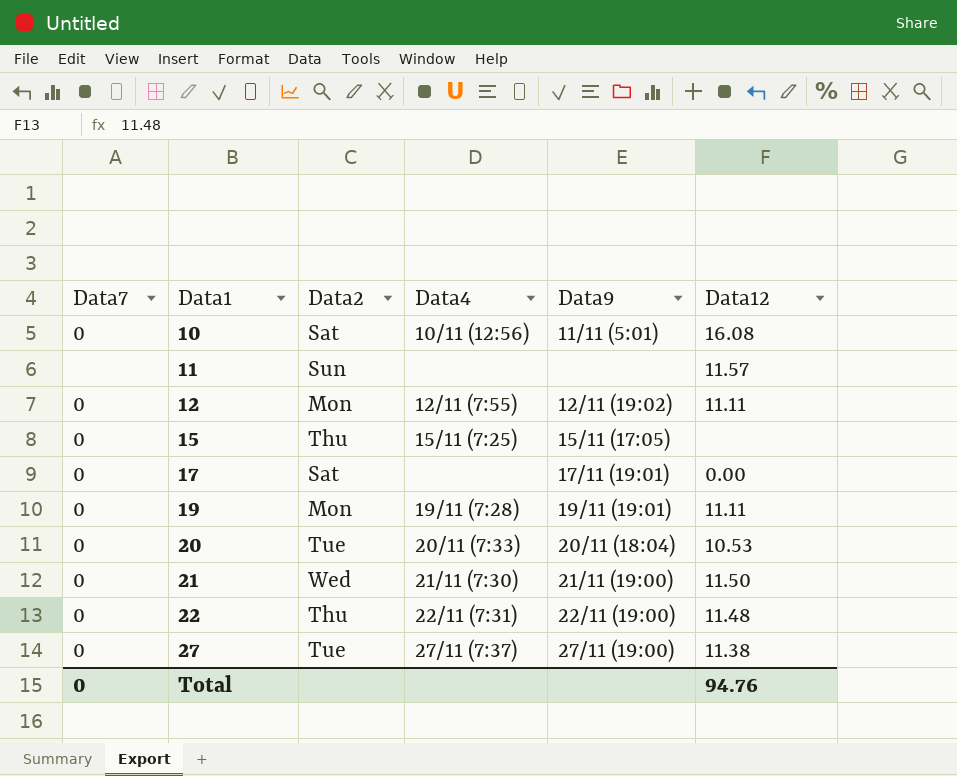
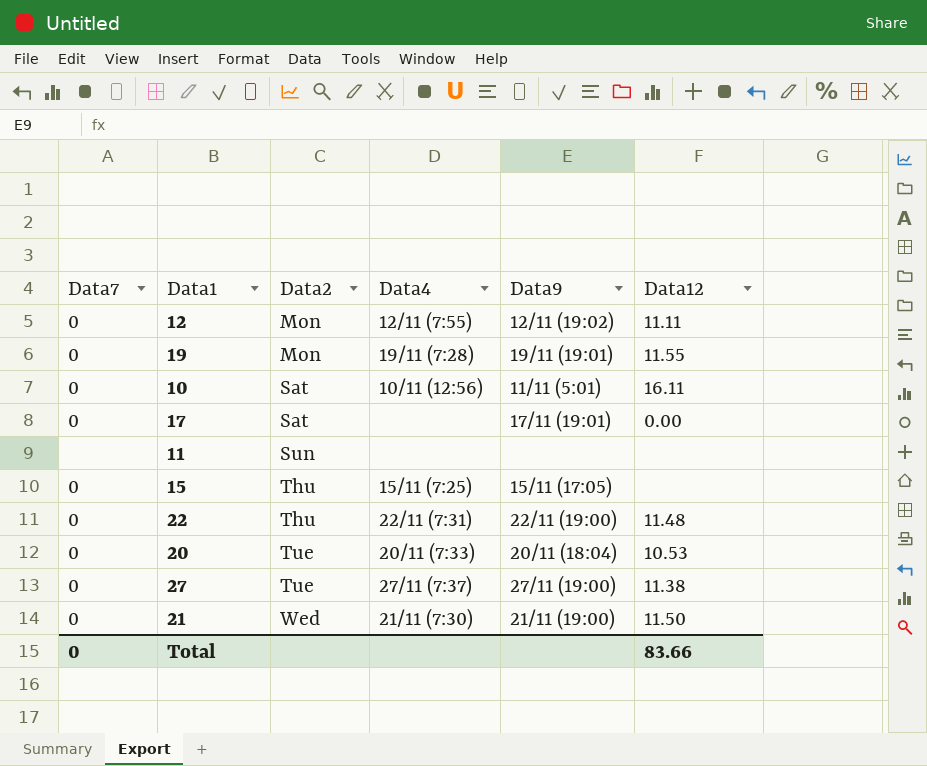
row order: Data1 ascending -> Data2 ascending
19 | Data12: 11.11 -> 11.55
10 | Data12: 16.08 -> 16.11
11 | Data12: 11.57 -> none
Total | Data12: 94.76 -> 83.66

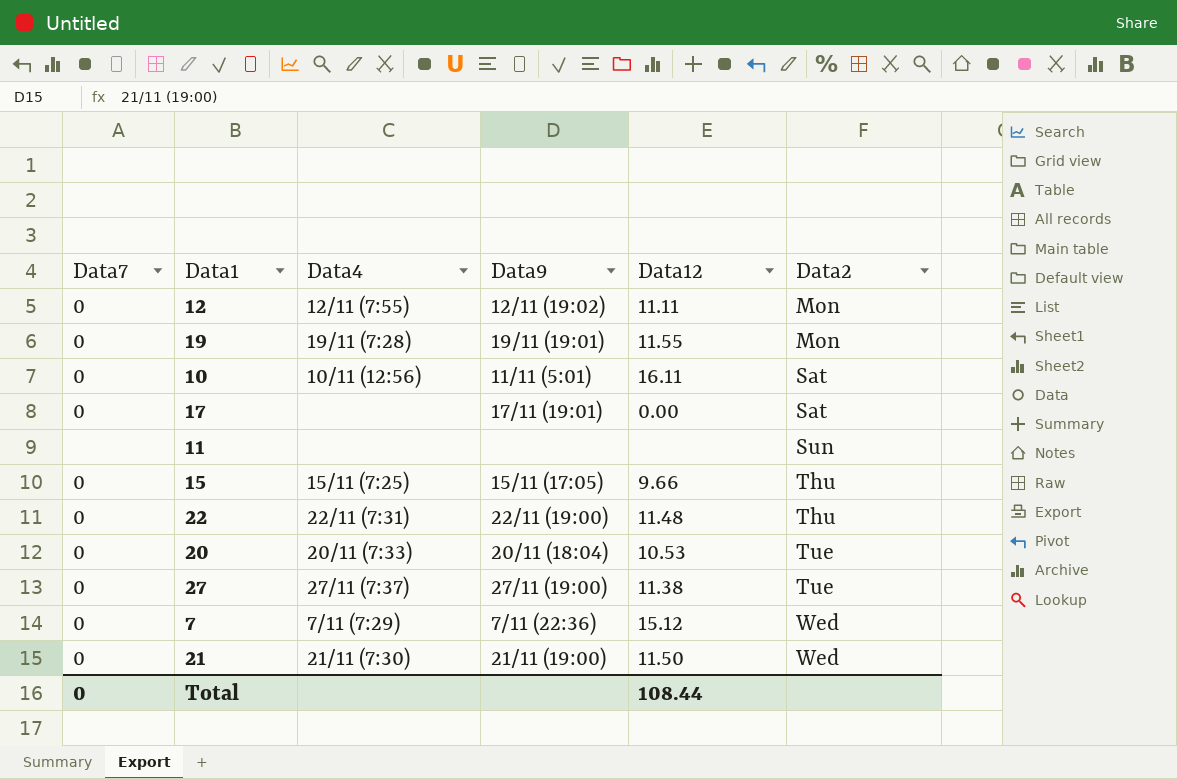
column Data2 | position: 3 -> 6
15 | Data12: none -> 9.66
row 7: none -> 0 | 7/11 (7:29) | 7/11 (22:36) | 15.12 | Wed
Total | Data12: 83.66 -> 108.44

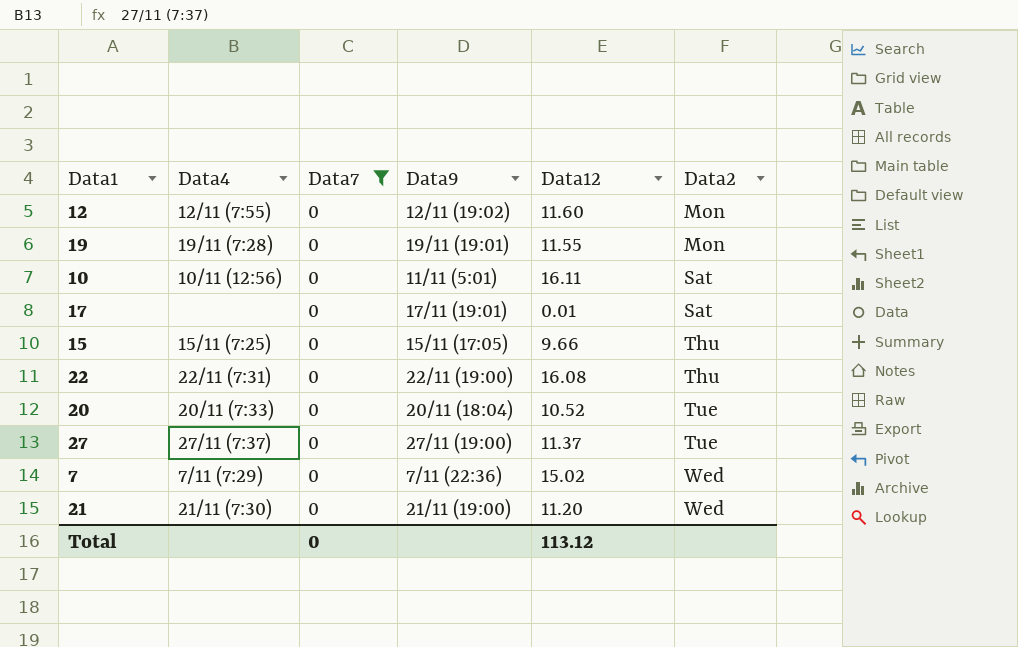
filter: none -> Data7 = 0
column Data7 | position: 1 -> 3
12 | Data12: 11.11 -> 11.60
17 | Data12: 0.00 -> 0.01
22 | Data12: 11.48 -> 16.08
20 | Data12: 10.53 -> 10.52
27 | Data12: 11.38 -> 11.37
7 | Data12: 15.12 -> 15.02
21 | Data12: 11.50 -> 11.20
Total | Data12: 108.44 -> 113.12

